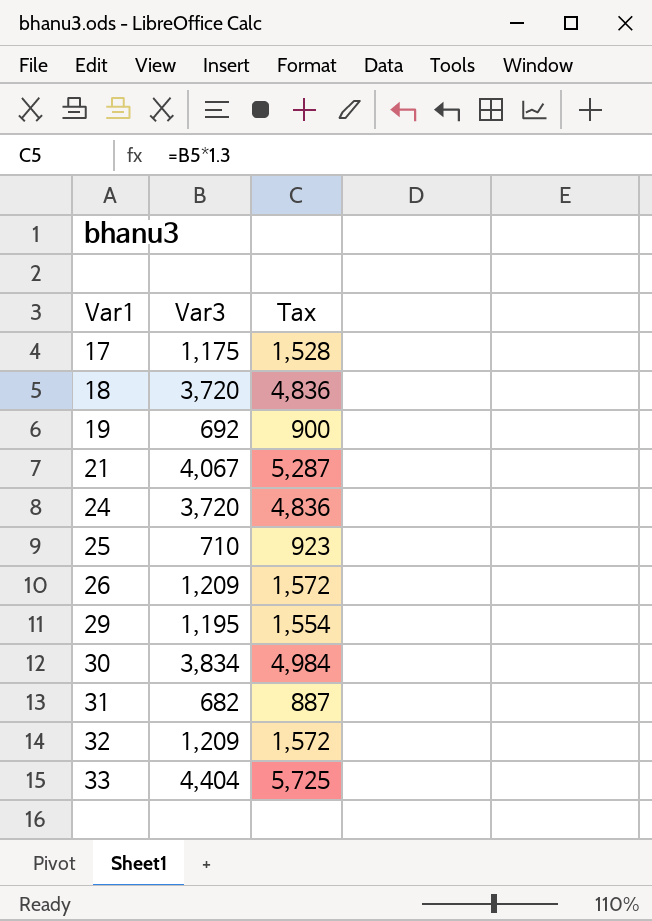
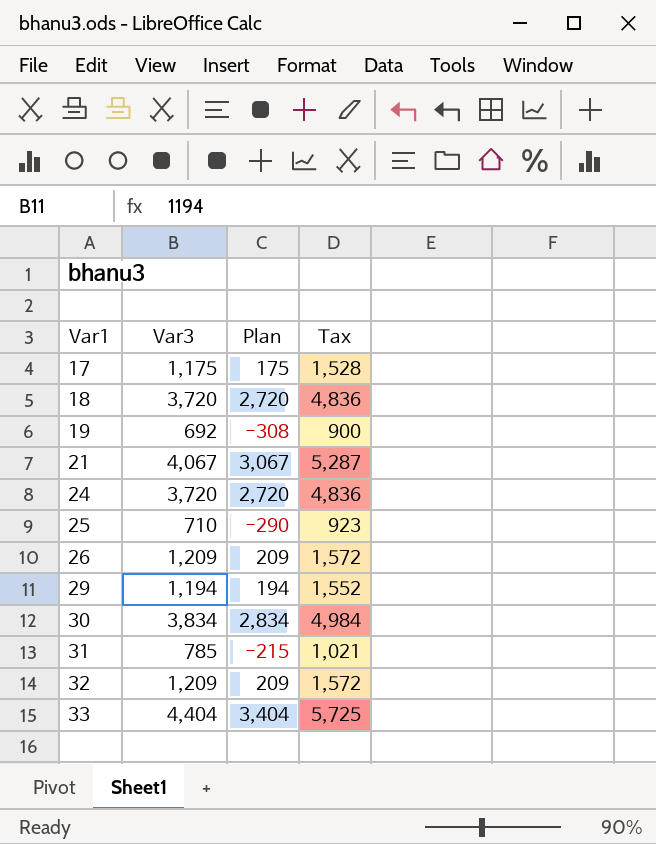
column Plan | formula: none -> [Var3] - 1000
29 | Var3: 1,195 -> 1,194
29 | Tax: 1,554 -> 1,552
31 | Var3: 682 -> 785
31 | Tax: 887 -> 1,021

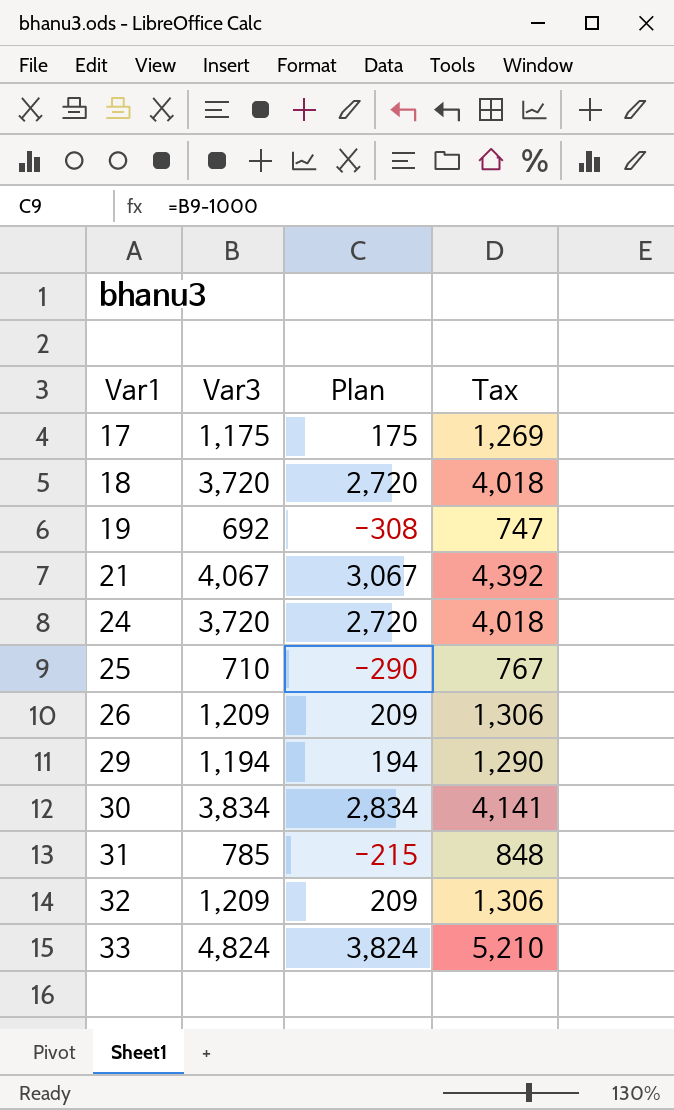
column Tax | formula: [Var3] * 1.3 -> [Var3] * 1.08
33 | Var3: 4,404 -> 4,824
33 | Plan: 3,404 -> 3,824

